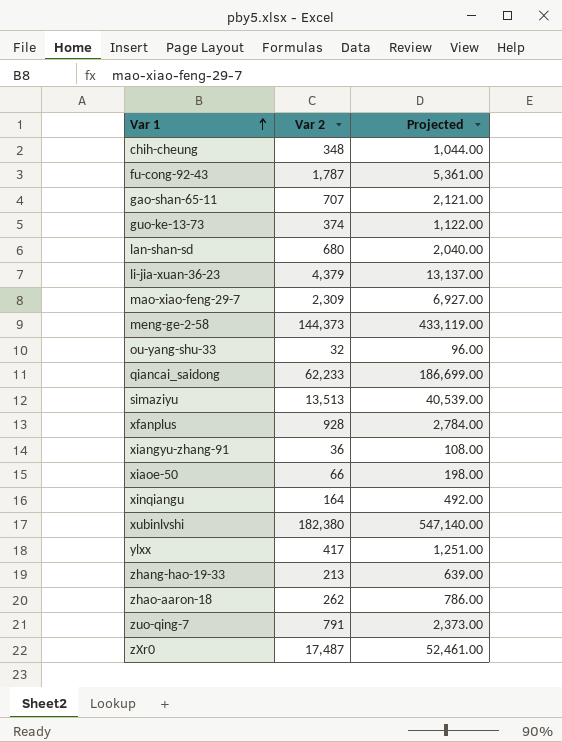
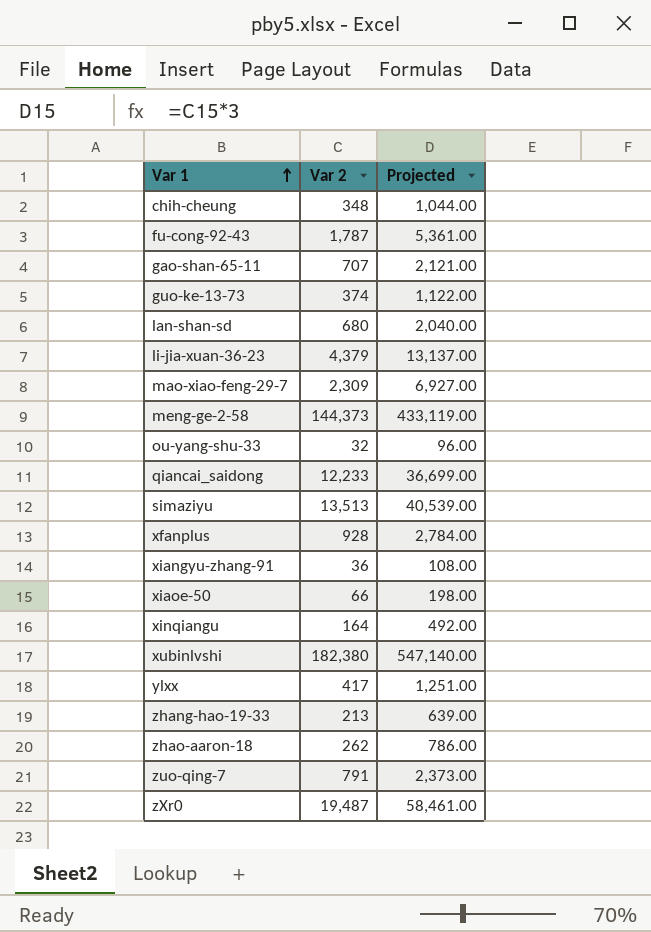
qiancai_saidong | Var 2: 62,233 -> 12,233
qiancai_saidong | Projected: 186,699.00 -> 36,699.00
zXr0 | Var 2: 17,487 -> 19,487
zXr0 | Projected: 52,461.00 -> 58,461.00

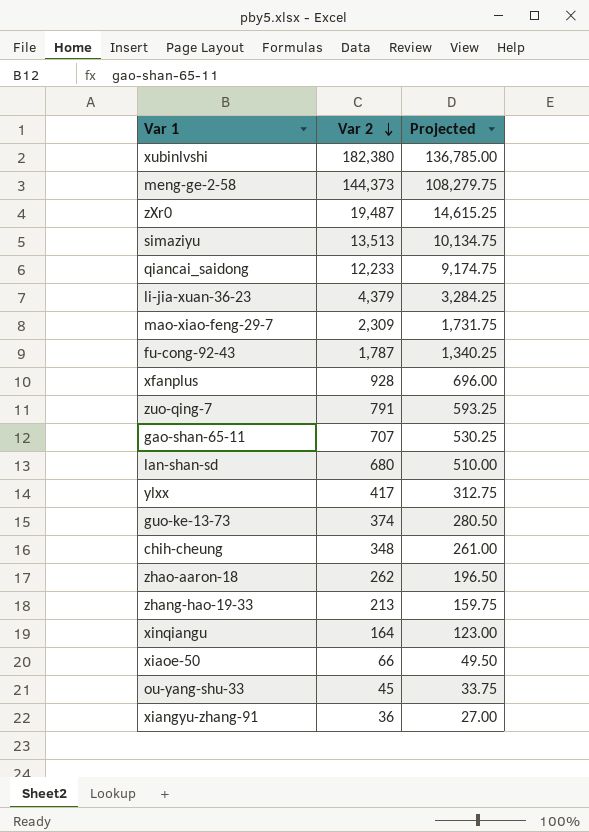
row order: Var 1 ascending -> Var 2 descending
column Projected | formula: [Var 2] * 3 -> [Var 2] * 0.75
ou-yang-shu-33 | Var 2: 32 -> 45

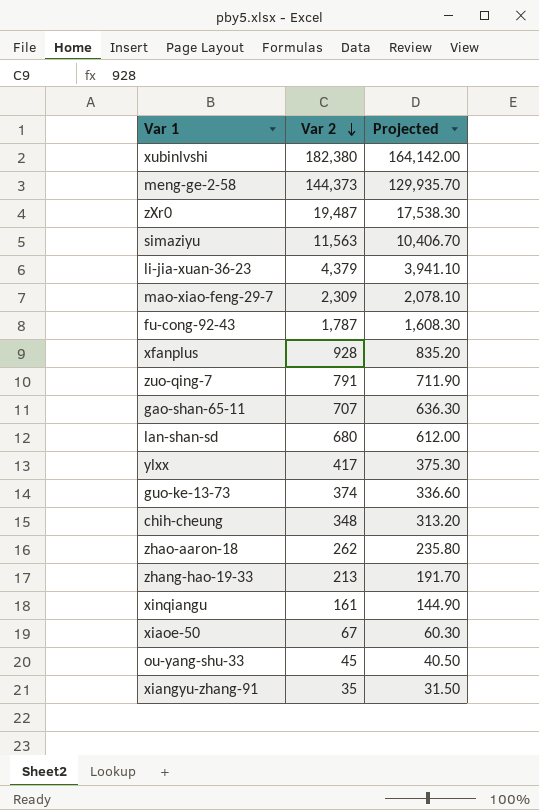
column Projected | formula: [Var 2] * 0.75 -> [Var 2] * 0.9
row qiancai_saidong: 12,233 | 9,174.75 -> none
simaziyu | Var 2: 13,513 -> 11,563
xinqiangu | Var 2: 164 -> 161
xiaoe-50 | Var 2: 66 -> 67
xiangyu-zhang-91 | Var 2: 36 -> 35

